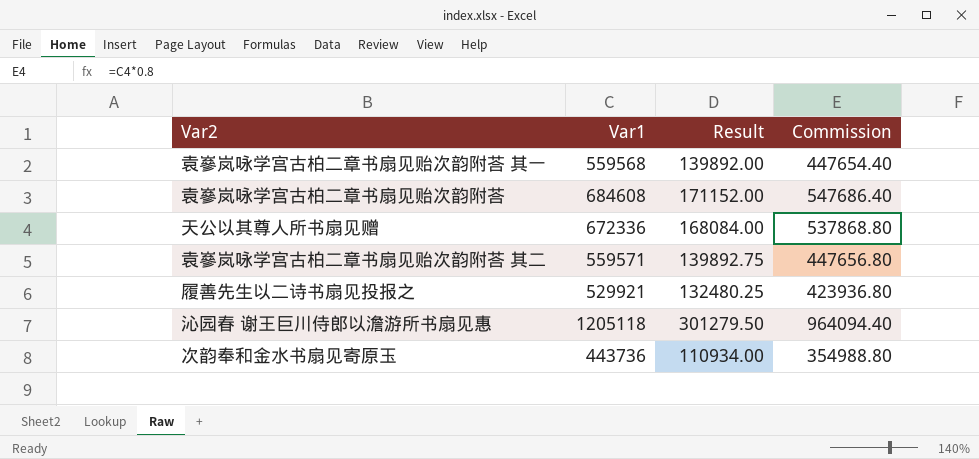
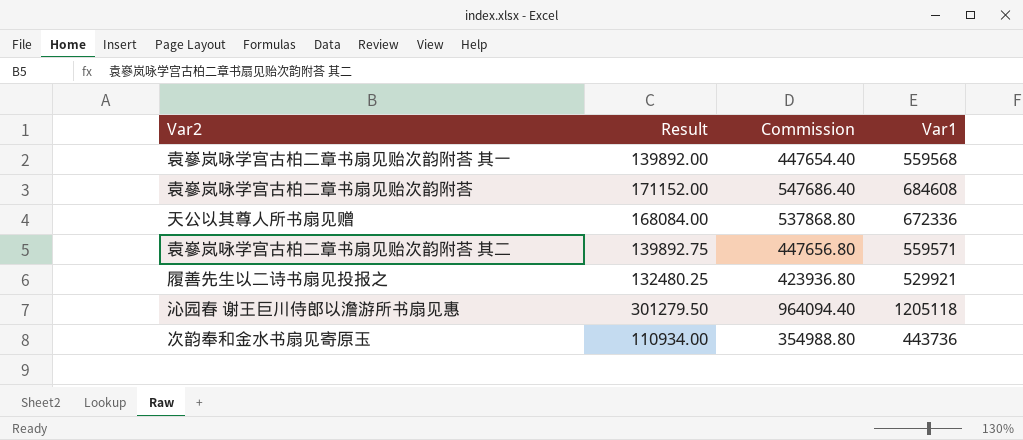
column Var1 | position: 2 -> 4

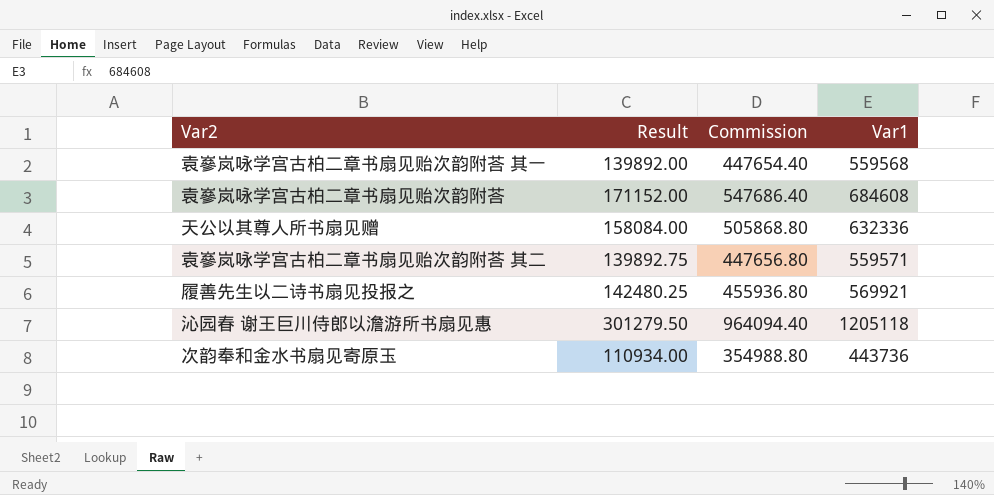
天公以其尊人所书扇见赠 | Result: 168084.00 -> 158084.00
天公以其尊人所书扇见赠 | Commission: 537868.80 -> 505868.80
天公以其尊人所书扇见赠 | Var1: 672336 -> 632336
履善先生以二诗书扇见投报之 | Result: 132480.25 -> 142480.25
履善先生以二诗书扇见投报之 | Commission: 423936.80 -> 455936.80
履善先生以二诗书扇见投报之 | Var1: 529921 -> 569921

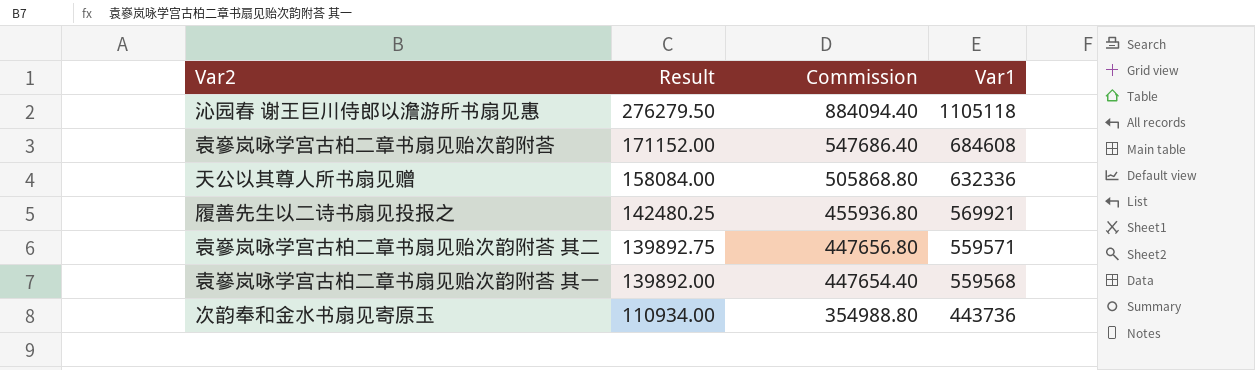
row order: none -> Result descending
沁园春 谢王巨川侍郎以澹游所书扇见惠 | Result: 301279.50 -> 276279.50
沁园春 谢王巨川侍郎以澹游所书扇见惠 | Commission: 964094.40 -> 884094.40
沁园春 谢王巨川侍郎以澹游所书扇见惠 | Var1: 1205118 -> 1105118

